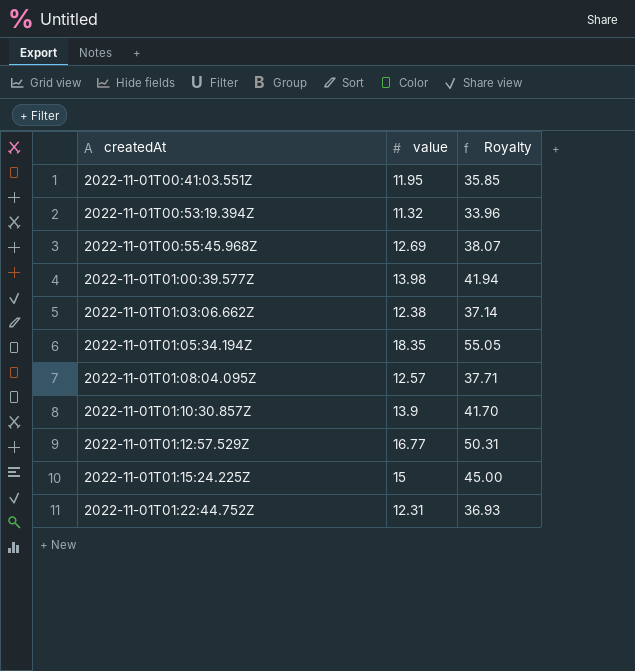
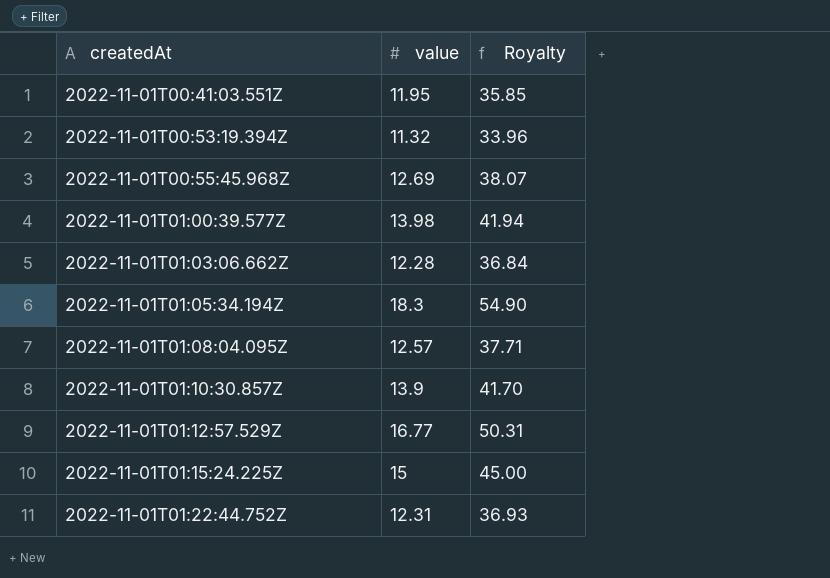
2022-11-01T01:03:06.662Z | value: 12.38 -> 12.28
2022-11-01T01:03:06.662Z | Royalty: 37.14 -> 36.84
2022-11-01T01:05:34.194Z | value: 18.35 -> 18.3
2022-11-01T01:05:34.194Z | Royalty: 55.05 -> 54.90

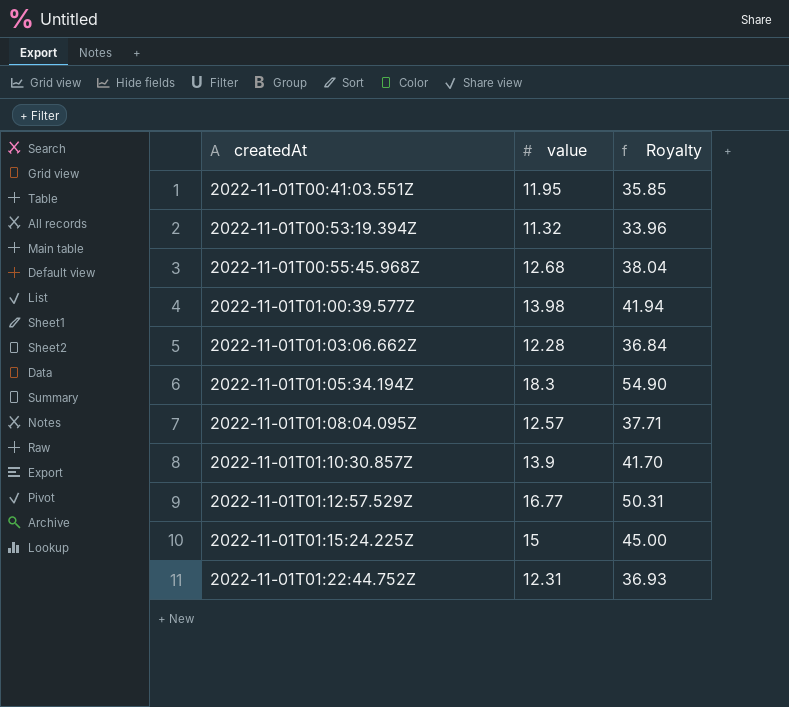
2022-11-01T00:55:45.968Z | value: 12.69 -> 12.68
2022-11-01T00:55:45.968Z | Royalty: 38.07 -> 38.04

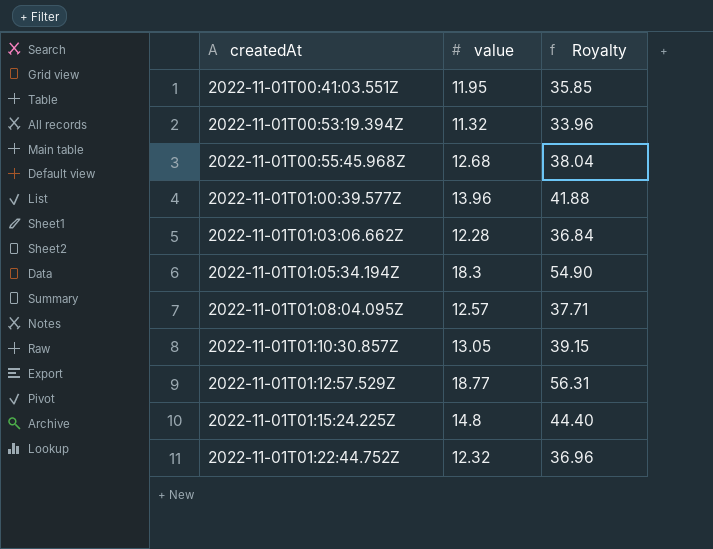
2022-11-01T01:00:39.577Z | value: 13.98 -> 13.96
2022-11-01T01:00:39.577Z | Royalty: 41.94 -> 41.88
2022-11-01T01:10:30.857Z | value: 13.9 -> 13.05
2022-11-01T01:10:30.857Z | Royalty: 41.70 -> 39.15
2022-11-01T01:12:57.529Z | value: 16.77 -> 18.77
2022-11-01T01:12:57.529Z | Royalty: 50.31 -> 56.31
2022-11-01T01:15:24.225Z | value: 15 -> 14.8
2022-11-01T01:15:24.225Z | Royalty: 45.00 -> 44.40
2022-11-01T01:22:44.752Z | value: 12.31 -> 12.32
2022-11-01T01:22:44.752Z | Royalty: 36.93 -> 36.96

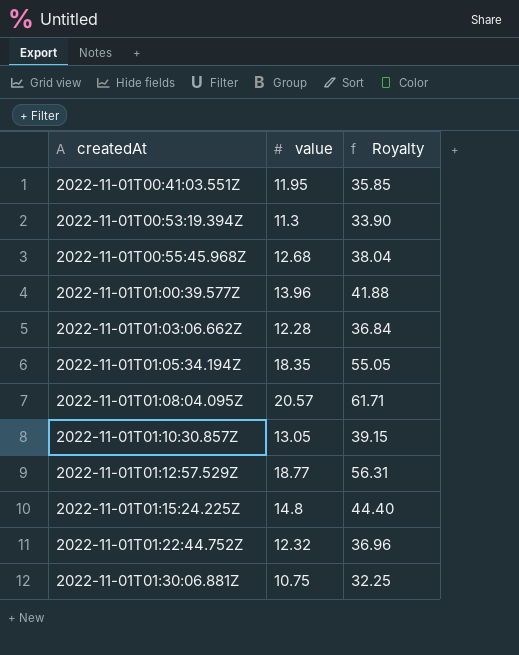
2022-11-01T00:53:19.394Z | value: 11.32 -> 11.3
2022-11-01T00:53:19.394Z | Royalty: 33.96 -> 33.90
2022-11-01T01:05:34.194Z | value: 18.3 -> 18.35
2022-11-01T01:05:34.194Z | Royalty: 54.90 -> 55.05
2022-11-01T01:08:04.095Z | value: 12.57 -> 20.57
2022-11-01T01:08:04.095Z | Royalty: 37.71 -> 61.71
row 2022-11-01T01:30:06.881Z: none -> 10.75 | 32.25

